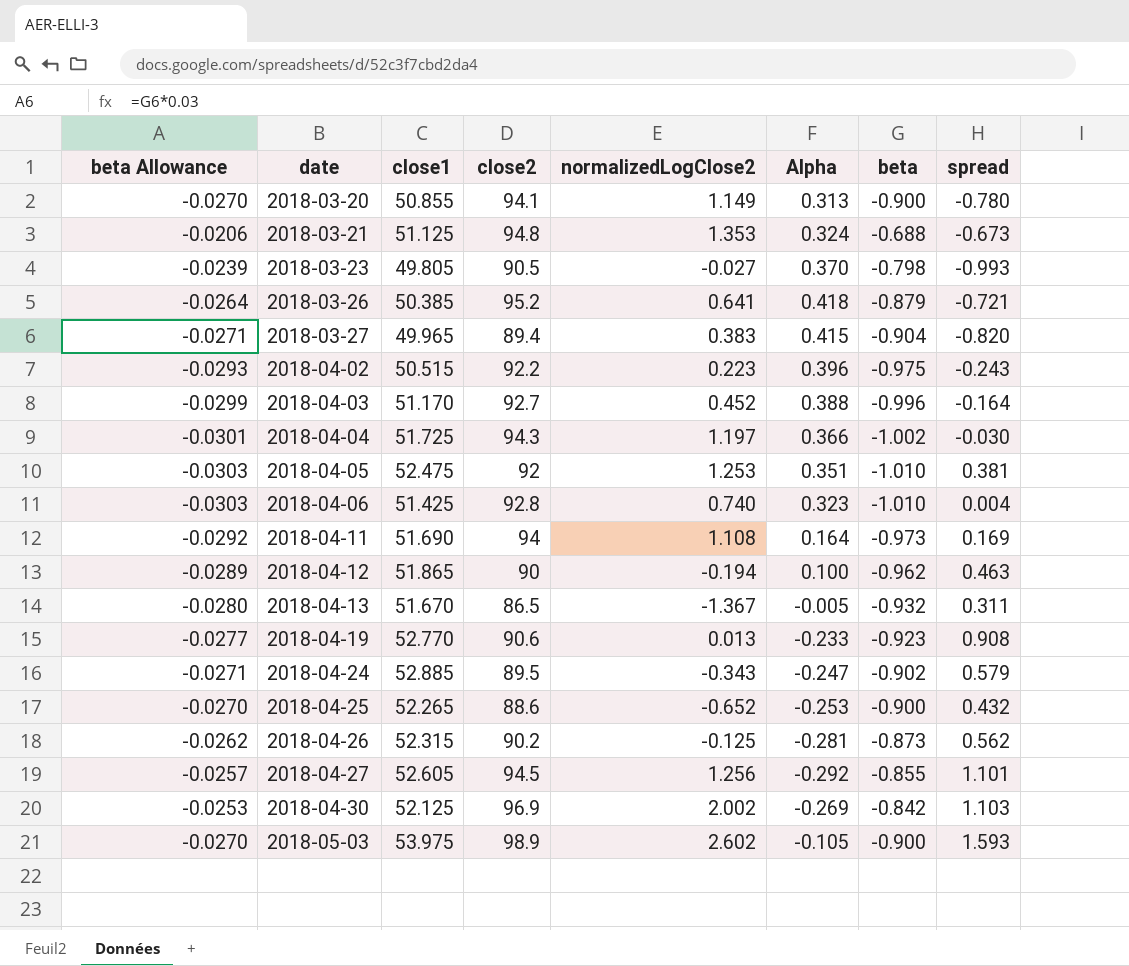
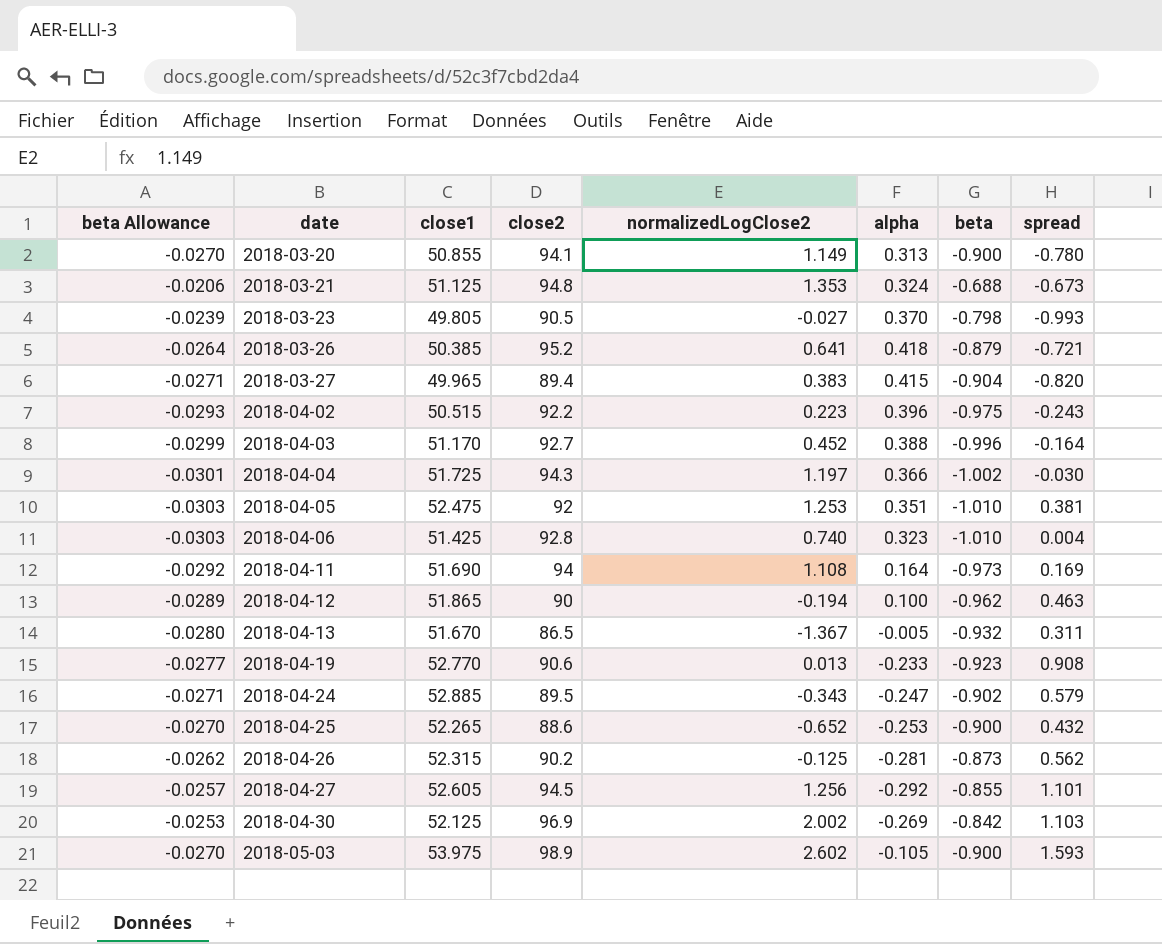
column name: Alpha -> alpha

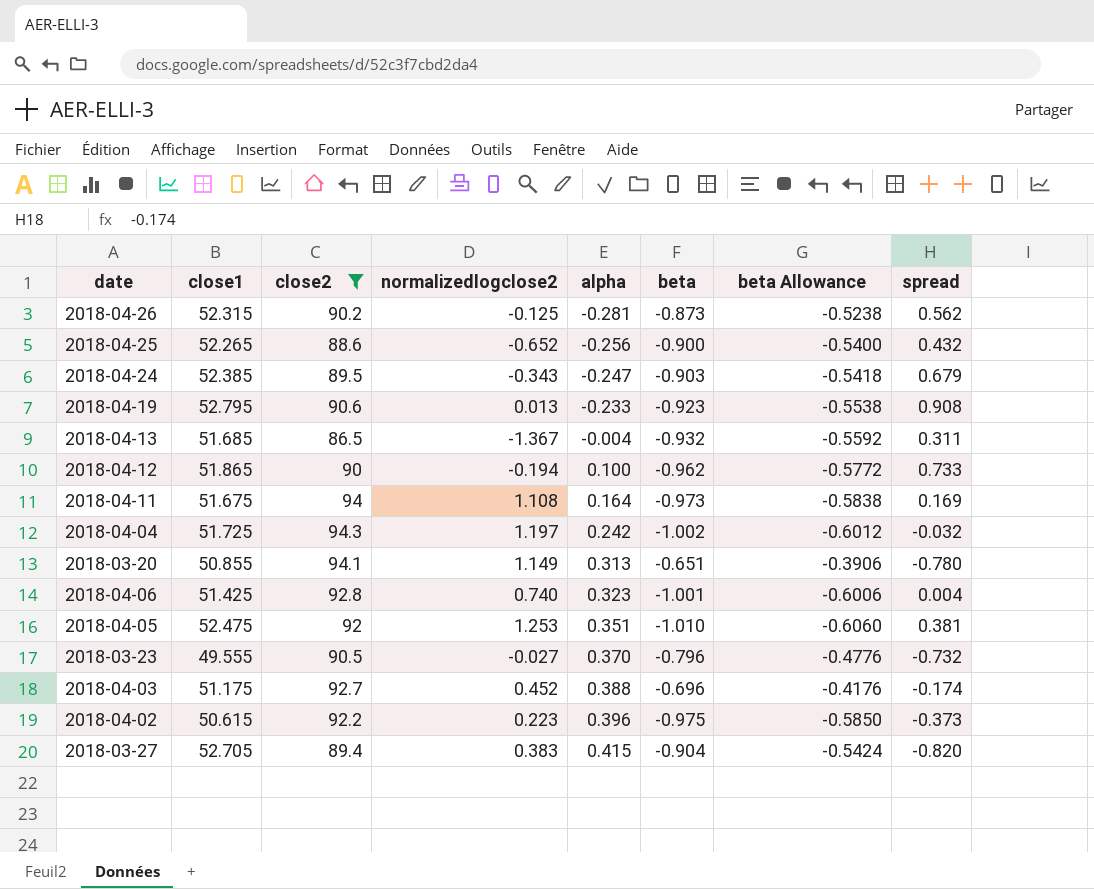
filter: none -> close2 <= 94.3
row order: date ascending -> alpha ascending
column name: normalizedLogClose2 -> normalizedlogclose2
column beta Allowance | formula: [beta] * 0.03 -> [beta] * 0.6
column beta Allowance | position: 1 -> 7
2018-04-25 | alpha: -0.253 -> -0.256
2018-04-24 | close1: 52.885 -> 52.385
2018-04-24 | beta: -0.902 -> -0.903
2018-04-24 | spread: 0.579 -> 0.679
2018-04-19 | close1: 52.770 -> 52.795
2018-04-13 | close1: 51.670 -> 51.685
2018-04-13 | alpha: -0.005 -> -0.004
2018-04-12 | spread: 0.463 -> 0.733
2018-04-11 | close1: 51.690 -> 51.675
2018-04-04 | alpha: 0.366 -> 0.242
2018-04-04 | spread: -0.030 -> -0.032
2018-03-20 | beta: -0.900 -> -0.651
2018-04-06 | beta: -1.010 -> -1.001
2018-03-23 | close1: 49.805 -> 49.555
2018-03-23 | beta: -0.798 -> -0.796
2018-03-23 | spread: -0.993 -> -0.732
2018-04-03 | close1: 51.170 -> 51.175
2018-04-03 | beta: -0.996 -> -0.696
2018-04-03 | spread: -0.164 -> -0.174
2018-04-02 | close1: 50.515 -> 50.615
2018-04-02 | spread: -0.243 -> -0.373
2018-03-27 | close1: 49.965 -> 52.705

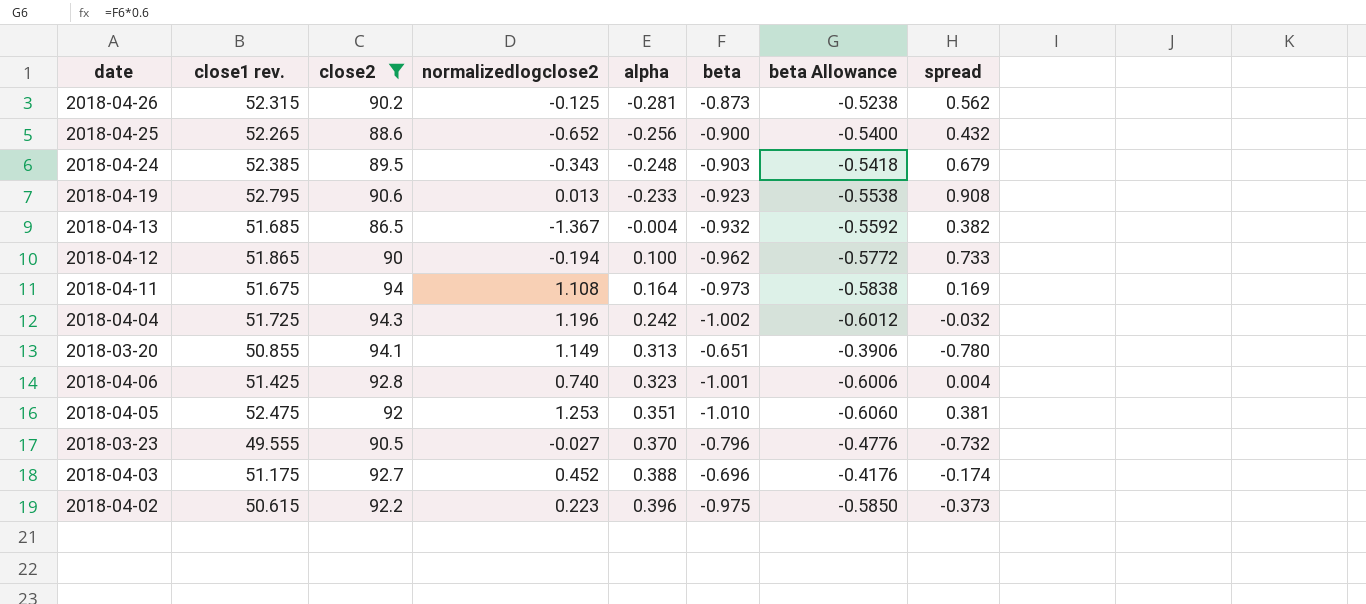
column name: close1 -> close1 rev.
row 2018-03-27: 52.705 | 89.4 | 0.383 | 0.415 | -0.904 | -0.5424 | -0.820 -> none
2018-04-24 | alpha: -0.247 -> -0.248
2018-04-13 | spread: 0.311 -> 0.382
2018-04-04 | normalizedlogclose2: 1.197 -> 1.196

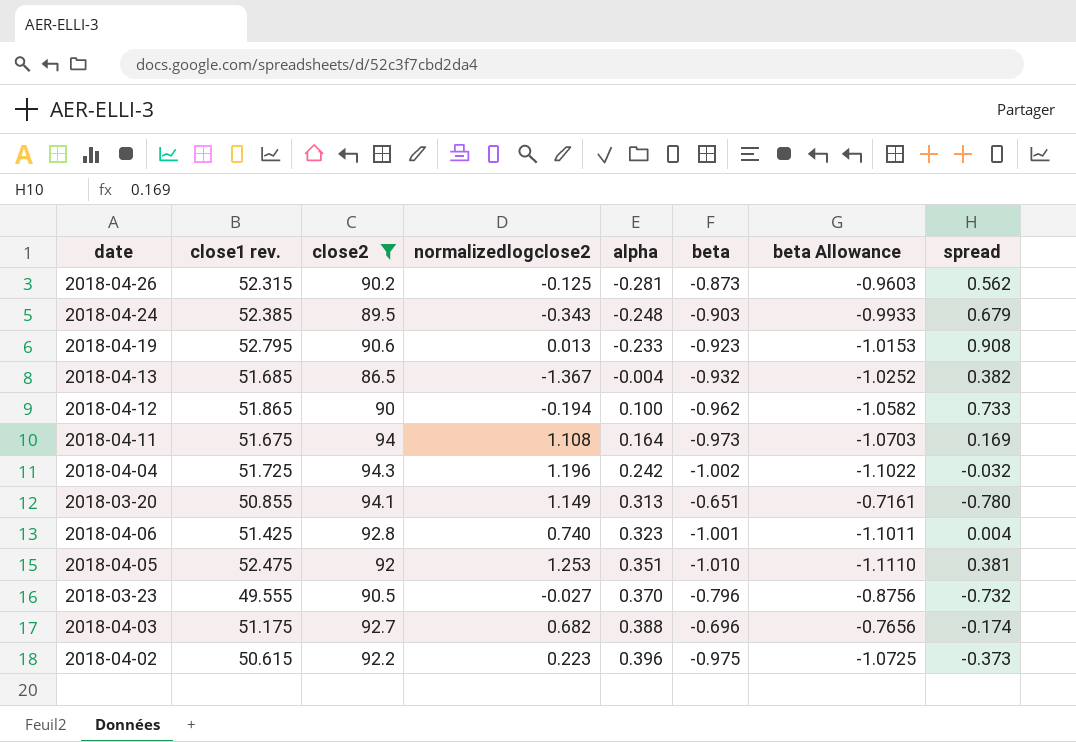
column beta Allowance | formula: [beta] * 0.6 -> [beta] * 1.1
row 2018-04-25: 52.265 | 88.6 | -0.652 | -0.256 | -0.900 | -0.5400 | 0.432 -> none
2018-04-03 | normalizedlogclose2: 0.452 -> 0.682

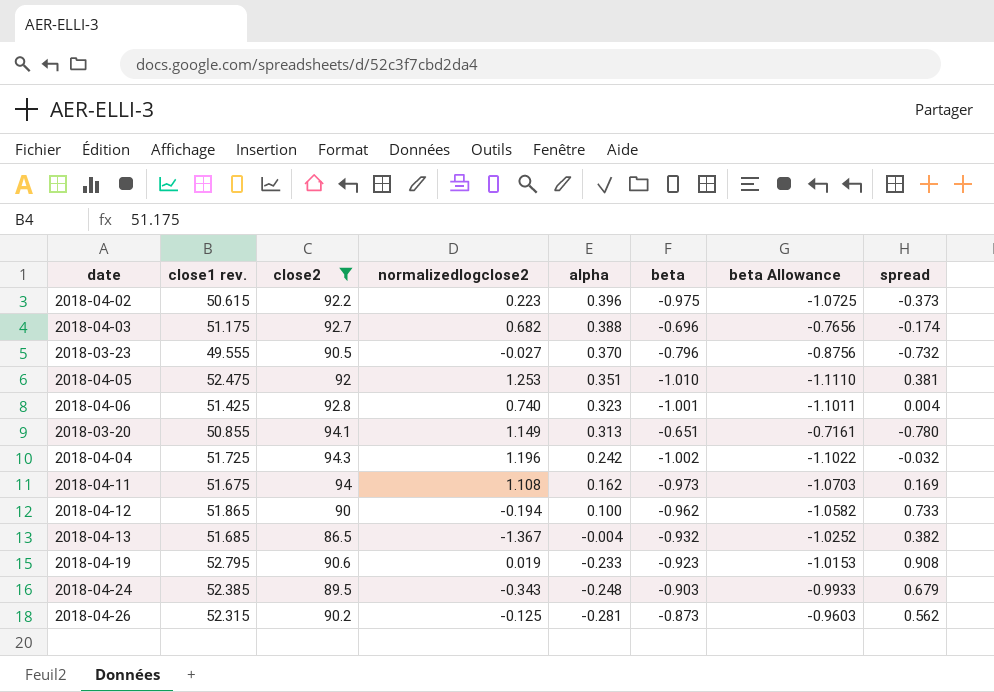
row order: alpha ascending -> alpha descending
2018-04-11 | alpha: 0.164 -> 0.162
2018-04-19 | normalizedlogclose2: 0.013 -> 0.019

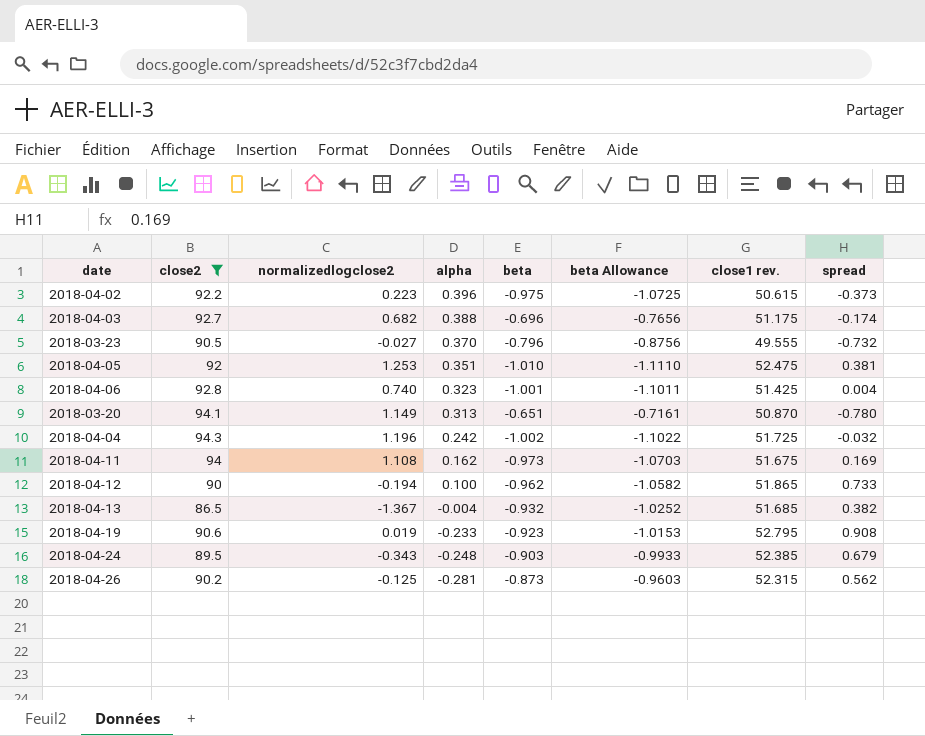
column close1 rev. | position: 2 -> 7
2018-03-20 | close1 rev.: 50.855 -> 50.870

